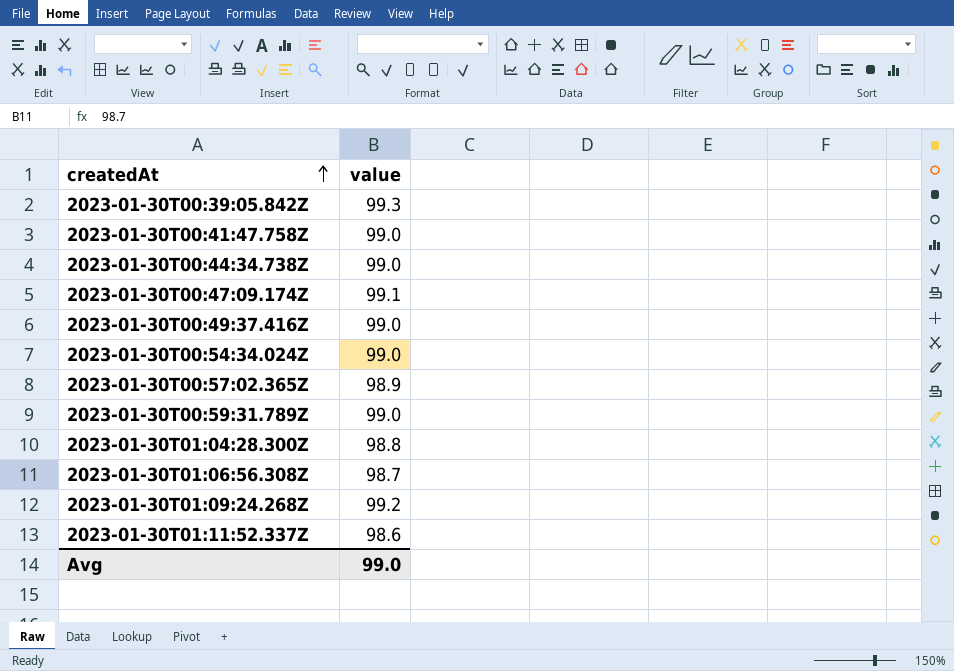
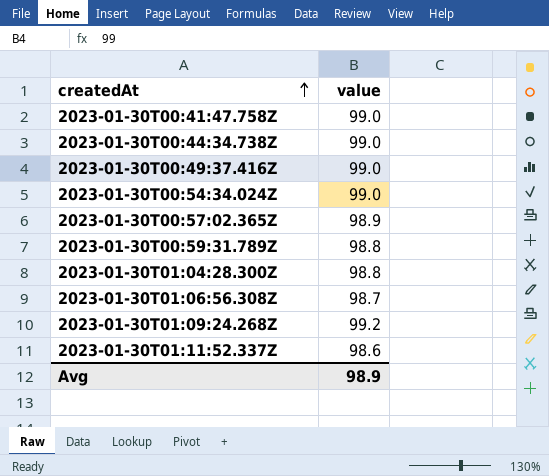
row 2023-01-30T00:39:05.842Z: 99.3 -> none
row 2023-01-30T00:47:09.174Z: 99.1 -> none
2023-01-30T00:59:31.789Z | value: 99.0 -> 98.8
Avg | value: 99.0 -> 98.9

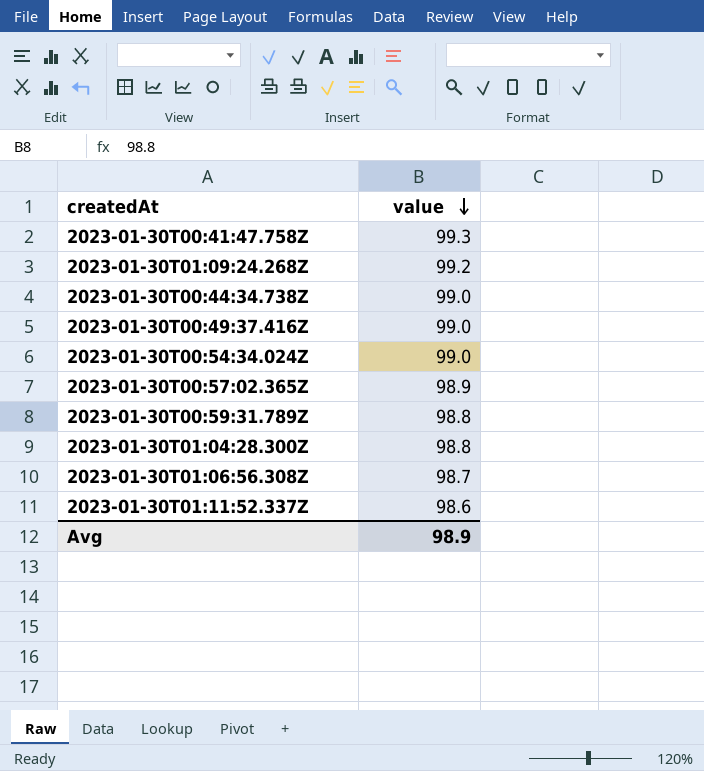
row order: createdAt ascending -> value descending
2023-01-30T00:41:47.758Z | value: 99.0 -> 99.3

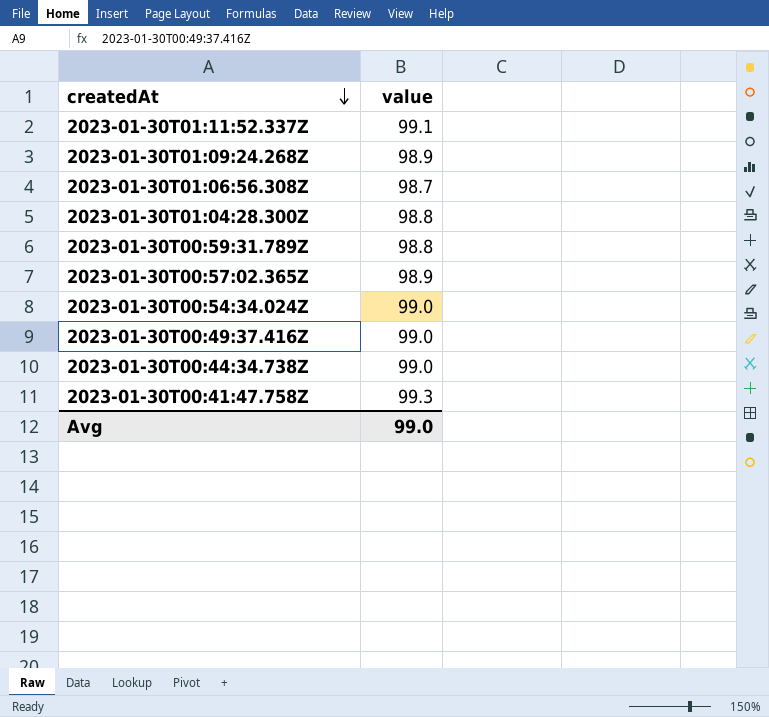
row order: value descending -> createdAt descending
2023-01-30T01:11:52.337Z | value: 98.6 -> 99.1
2023-01-30T01:09:24.268Z | value: 99.2 -> 98.9
Avg | value: 98.9 -> 99.0

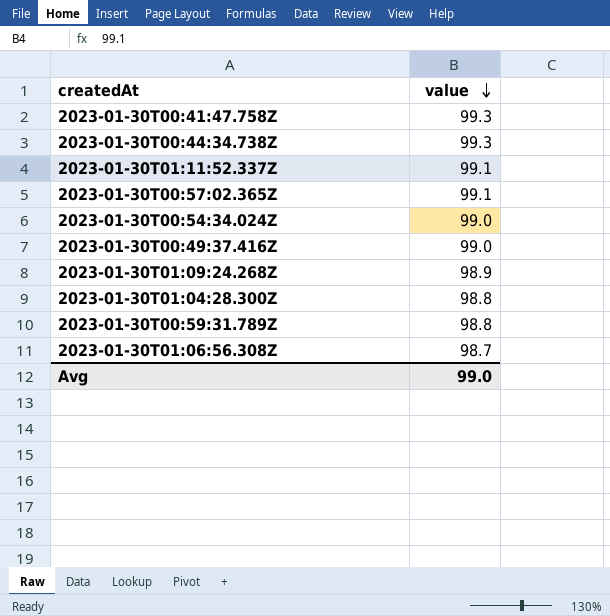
row order: createdAt descending -> value descending
2023-01-30T00:44:34.738Z | value: 99.0 -> 99.3
2023-01-30T00:57:02.365Z | value: 98.9 -> 99.1

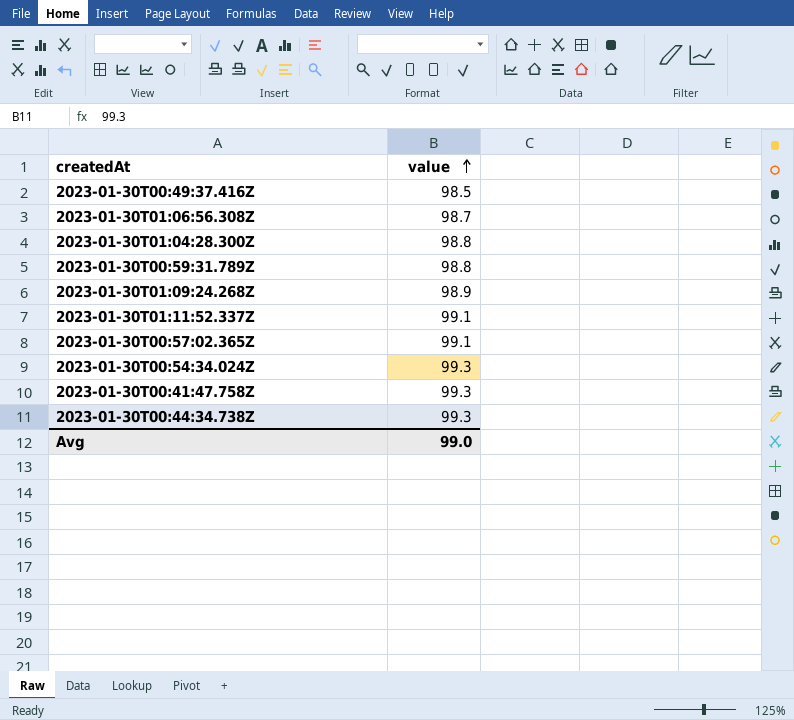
row order: value descending -> value ascending
2023-01-30T00:49:37.416Z | value: 99.0 -> 98.5
2023-01-30T00:54:34.024Z | value: 99.0 -> 99.3

